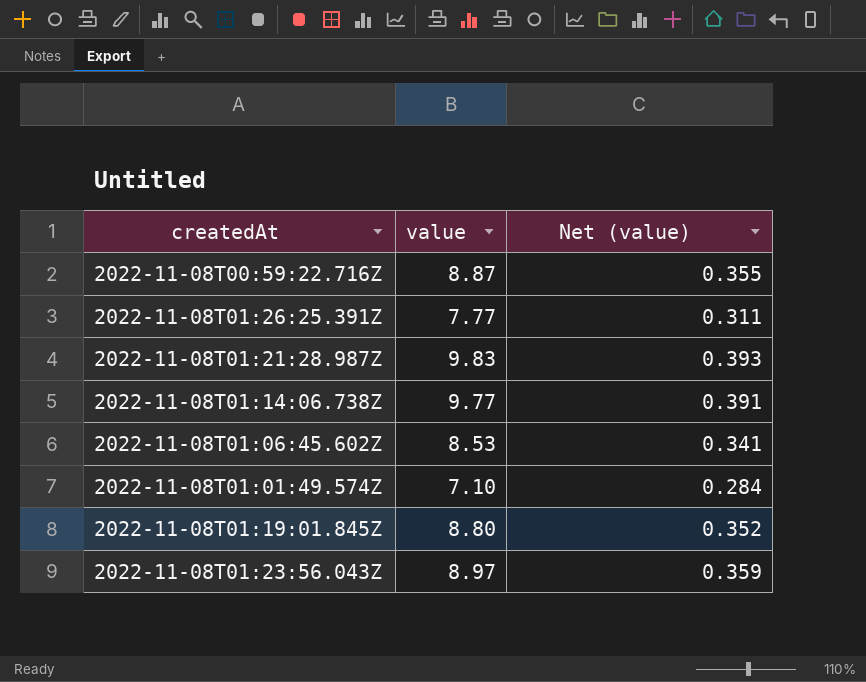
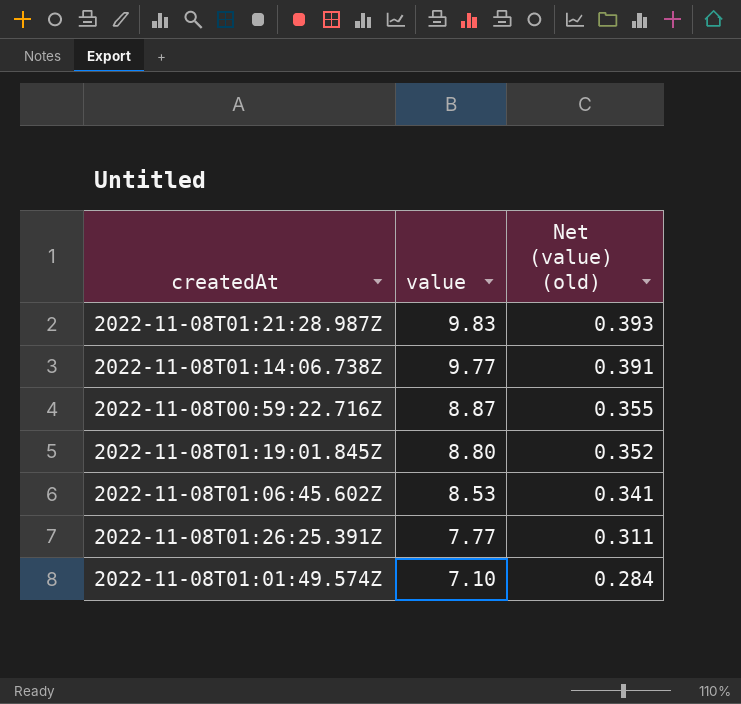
row order: none -> value descending
column name: Net (value) -> Net (value) (old)
row 2022-11-08T01:23:56.043Z: 8.97 | 0.359 -> none

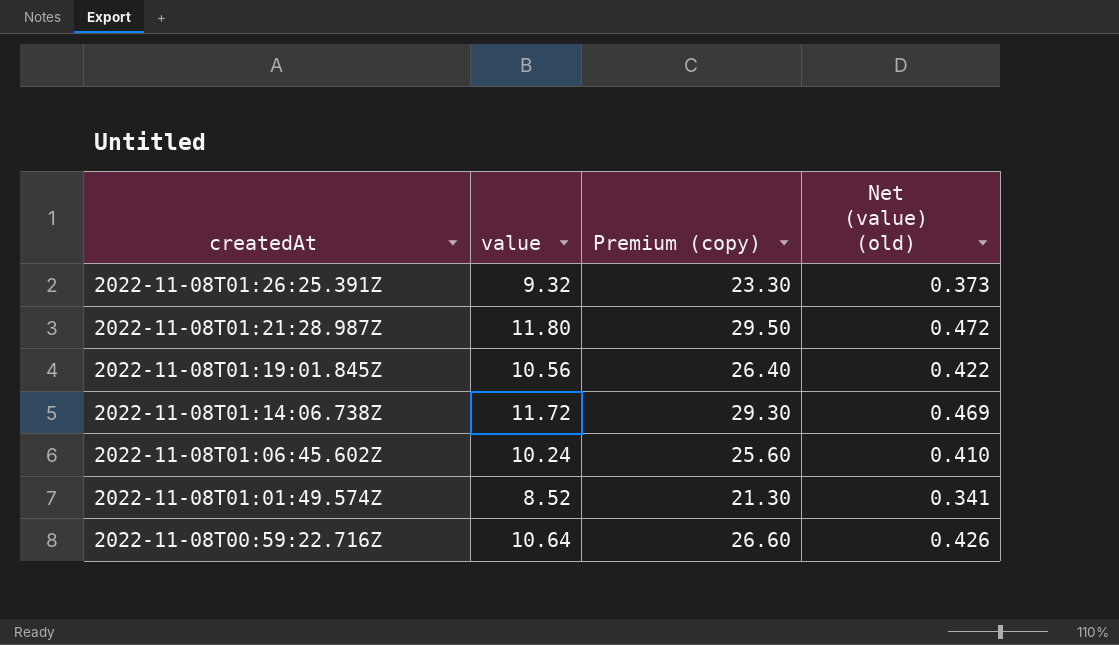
row order: value descending -> createdAt descending
column Premium (copy) | formula: none -> [value] * 2.5
2022-11-08T01:26:25.391Z | value: 7.77 -> 9.32
2022-11-08T01:26:25.391Z | Net (value) (old): 0.311 -> 0.373
2022-11-08T01:21:28.987Z | value: 9.83 -> 11.80
2022-11-08T01:21:28.987Z | Net (value) (old): 0.393 -> 0.472
2022-11-08T01:19:01.845Z | value: 8.80 -> 10.56
2022-11-08T01:19:01.845Z | Net (value) (old): 0.352 -> 0.422
2022-11-08T01:14:06.738Z | value: 9.77 -> 11.72
2022-11-08T01:14:06.738Z | Net (value) (old): 0.391 -> 0.469
2022-11-08T01:06:45.602Z | value: 8.53 -> 10.24
2022-11-08T01:06:45.602Z | Net (value) (old): 0.341 -> 0.410
2022-11-08T01:01:49.574Z | value: 7.10 -> 8.52
2022-11-08T01:01:49.574Z | Net (value) (old): 0.284 -> 0.341
2022-11-08T00:59:22.716Z | value: 8.87 -> 10.64
2022-11-08T00:59:22.716Z | Net (value) (old): 0.355 -> 0.426

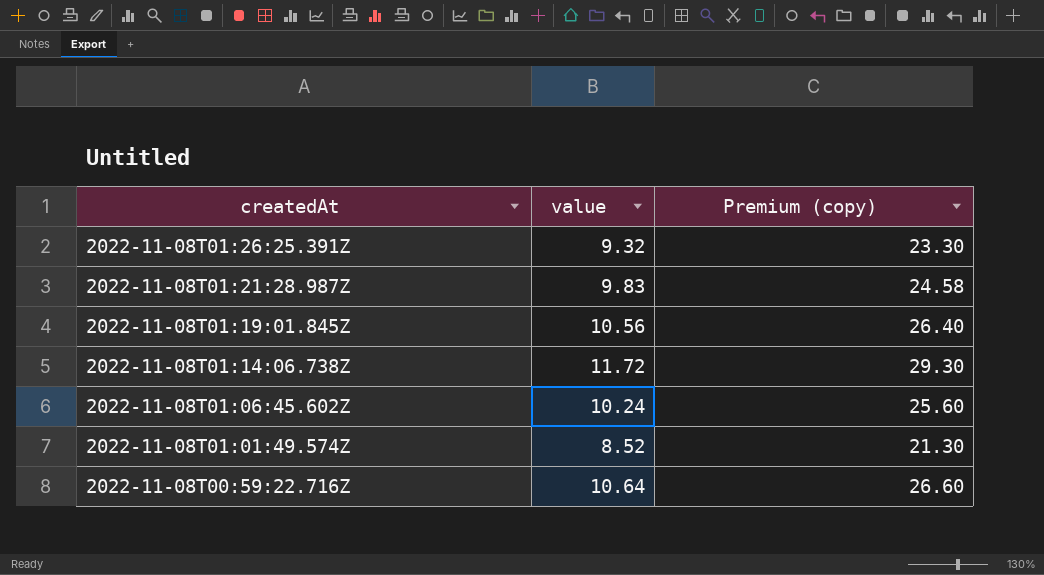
column Net (value) (old) | formula: [value] * 0.04 -> none
2022-11-08T01:21:28.987Z | value: 11.80 -> 9.83
2022-11-08T01:21:28.987Z | Premium (copy): 29.50 -> 24.58

